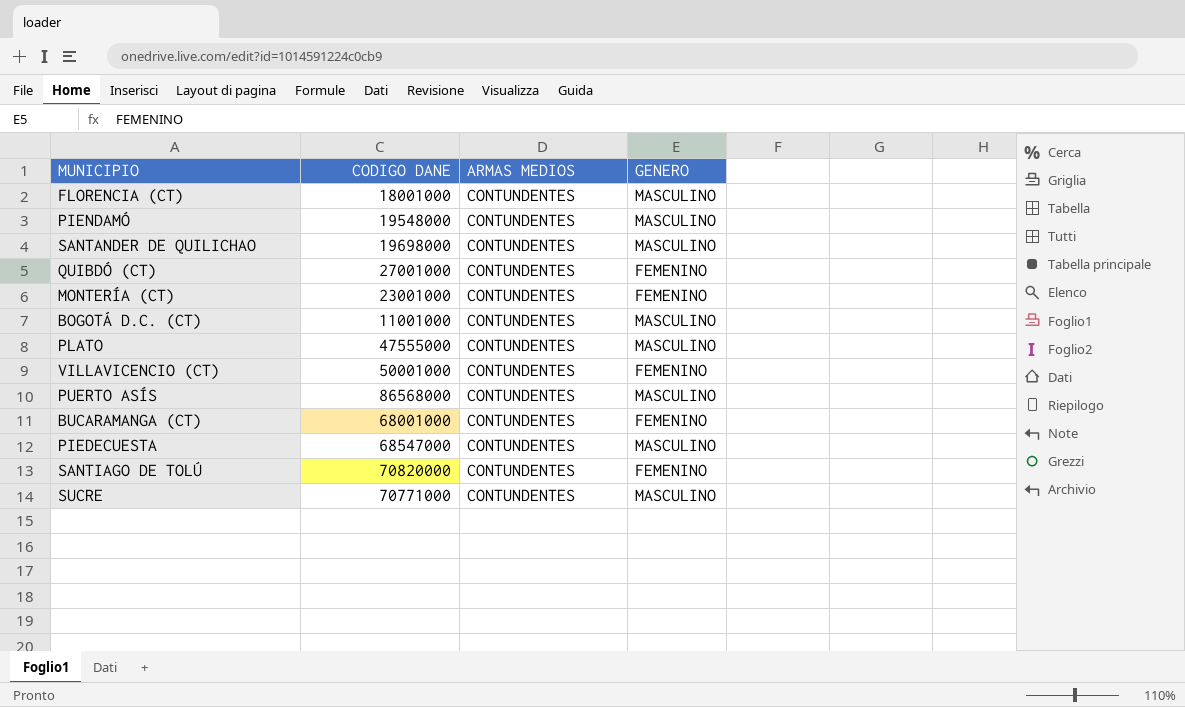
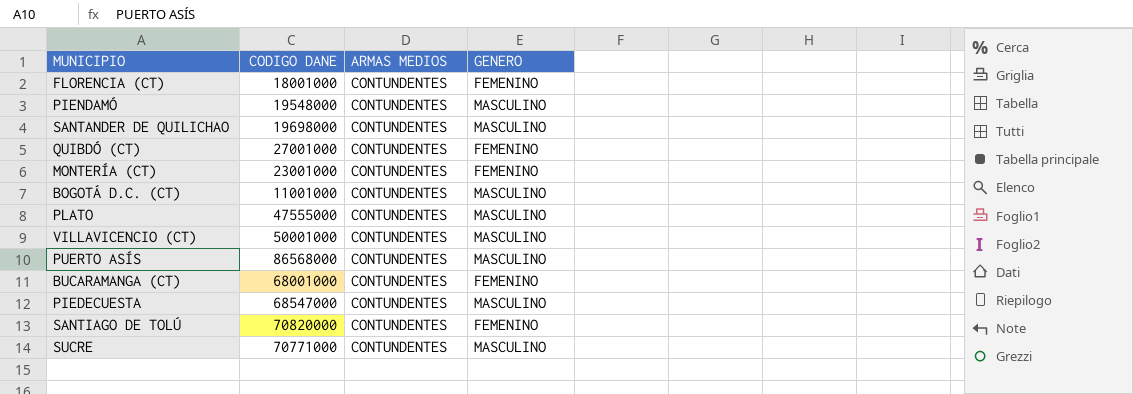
FLORENCIA (CT) | GENERO: MASCULINO -> FEMENINO
VILLAVICENCIO (CT) | GENERO: FEMENINO -> MASCULINO

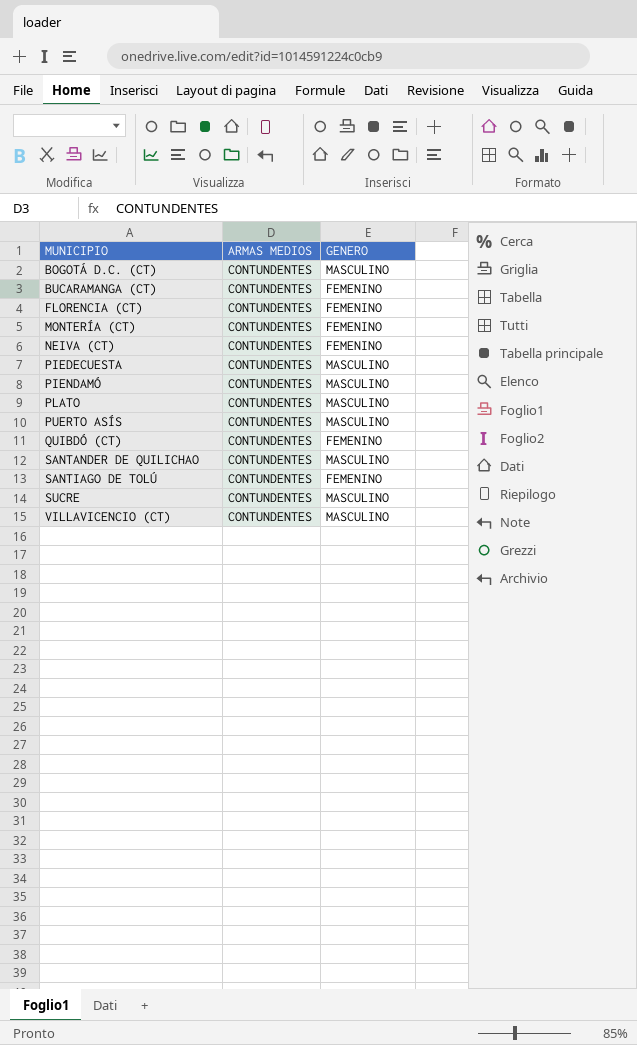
row order: none -> MUNICIPIO ascending
column CODIGO DANE | position: 2 -> none
row NEIVA (CT): none -> CONTUNDENTES | FEMENINO

